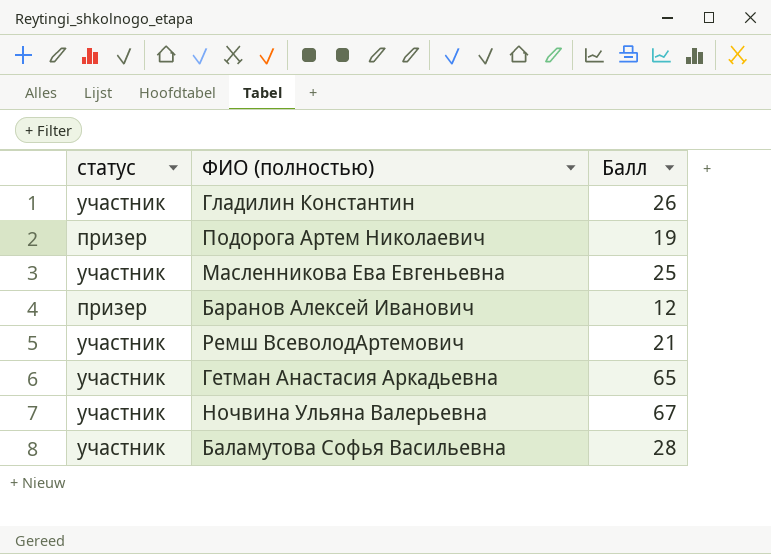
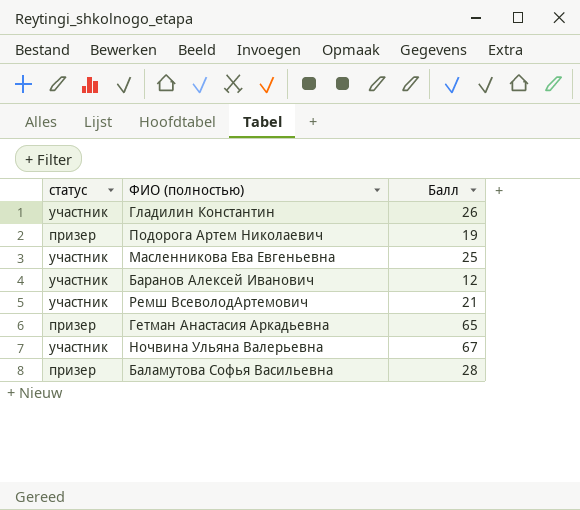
Баранов Алексей Иванович | статус: призер -> участник
Гетман Анастасия Аркадьевна | статус: участник -> призер
Баламутова Софья Васильевна | статус: участник -> призер

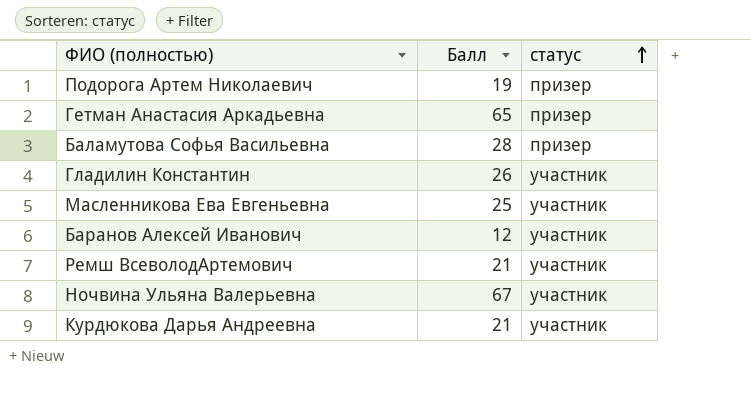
row order: none -> статус ascending
column статус | position: 1 -> 3
row Курдюкова Дарья Андреевна: none -> 21 | участник

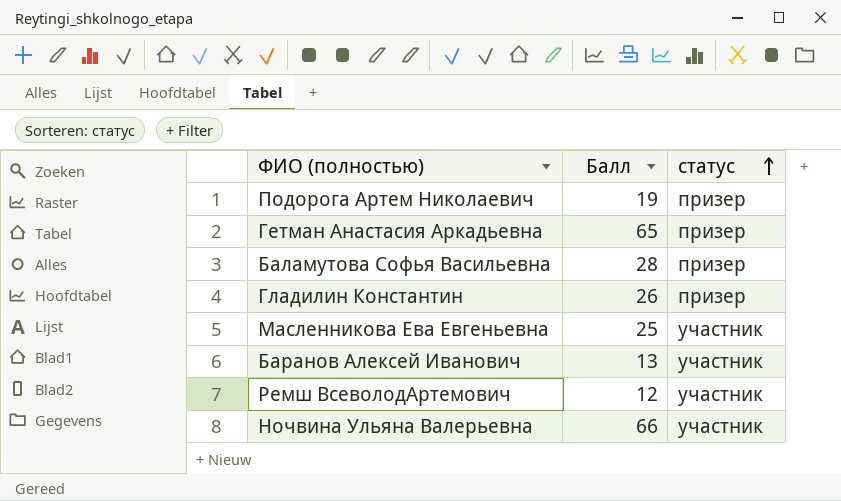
row Курдюкова Дарья Андреевна: 21 | участник -> none
Гладилин Константин | статус: участник -> призер
Баранов Алексей Иванович | Балл: 12 -> 13
Ремш ВсеволодАртемович | Балл: 21 -> 12
Ночвина Ульяна Валерьевна | Балл: 67 -> 66

